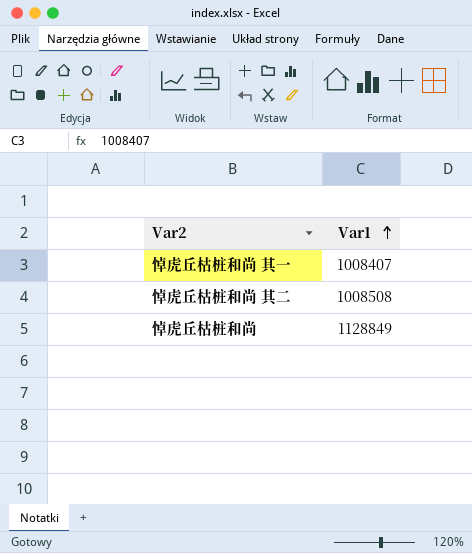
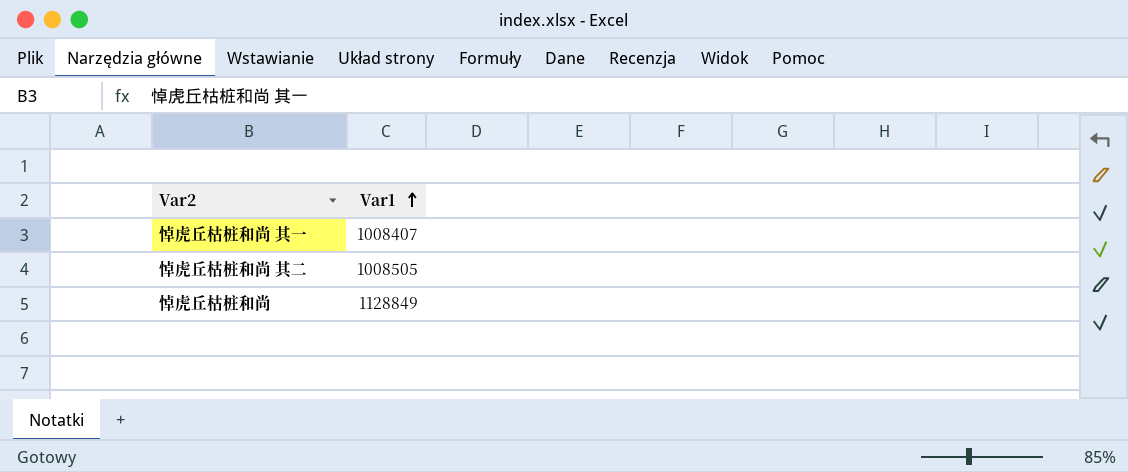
悼虎丘枯桩和尚 其二 | Var1: 1008508 -> 1008505

